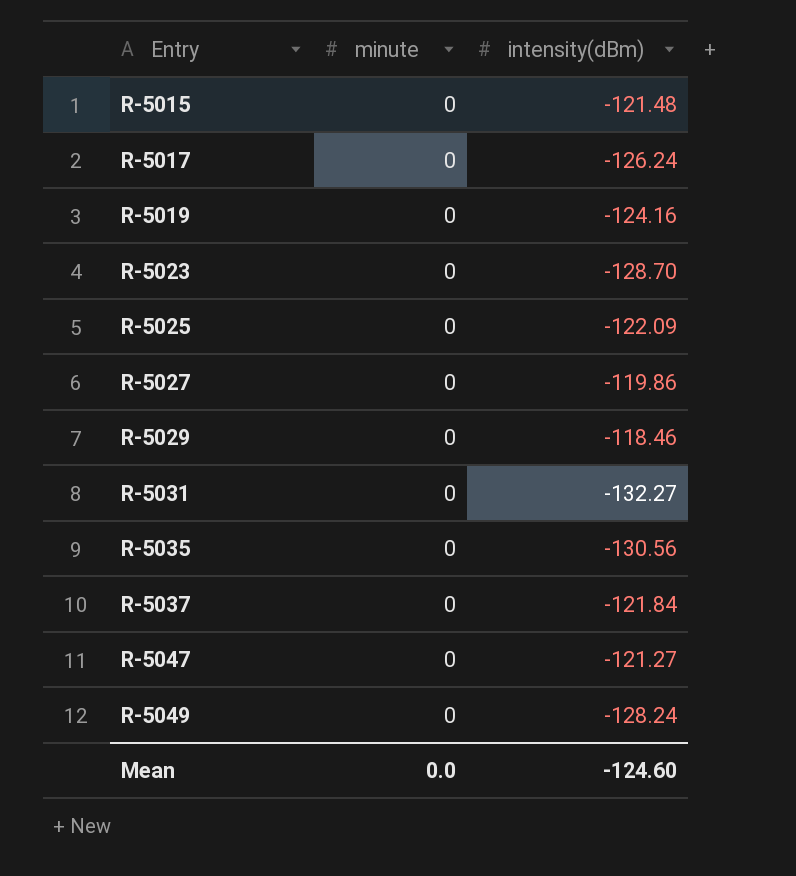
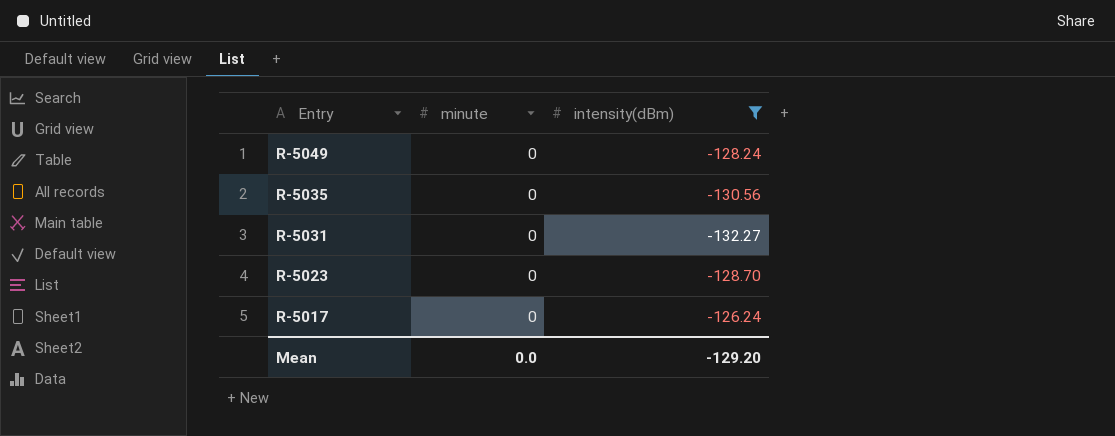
filter: none -> intensity(dBm) <= -126.24
row order: Entry ascending -> Entry descending
Mean | intensity(dBm): -124.60 -> -129.20

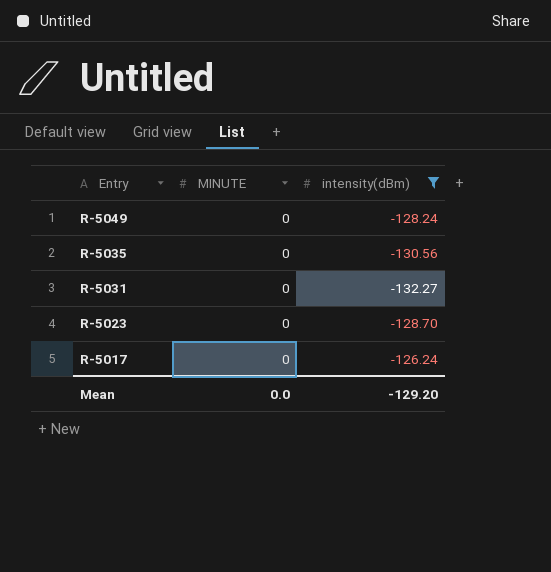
column name: minute -> MINUTE

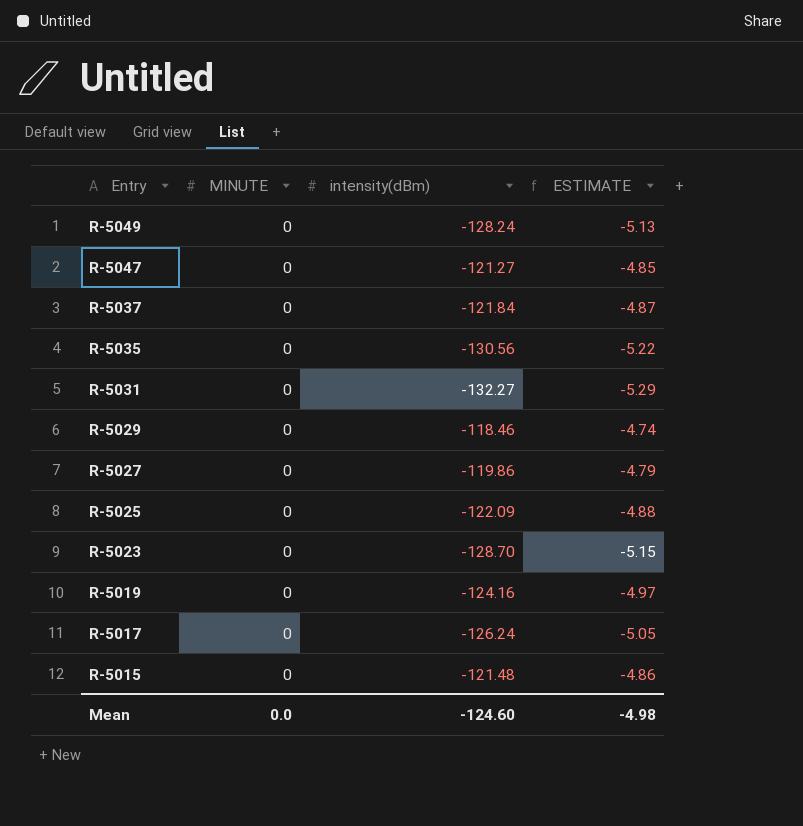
filter: intensity(dBm) <= -126.24 -> none
column ESTIMATE | formula: none -> [intensity(dBm)] * 0.04
Mean | intensity(dBm): -129.20 -> -124.60

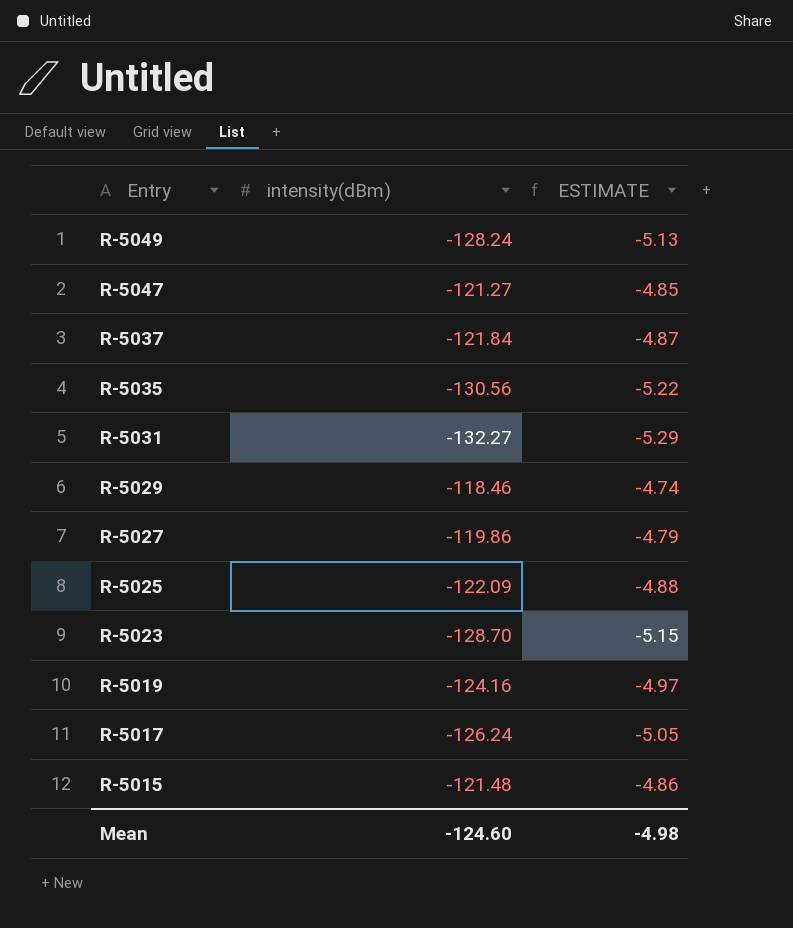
column MINUTE | position: 2 -> none

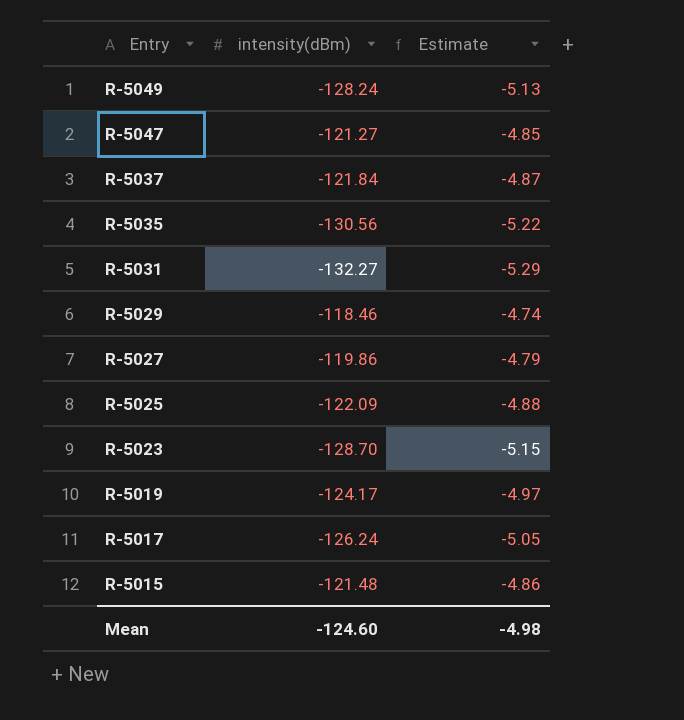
column name: ESTIMATE -> Estimate
R-5019 | intensity(dBm): -124.16 -> -124.17

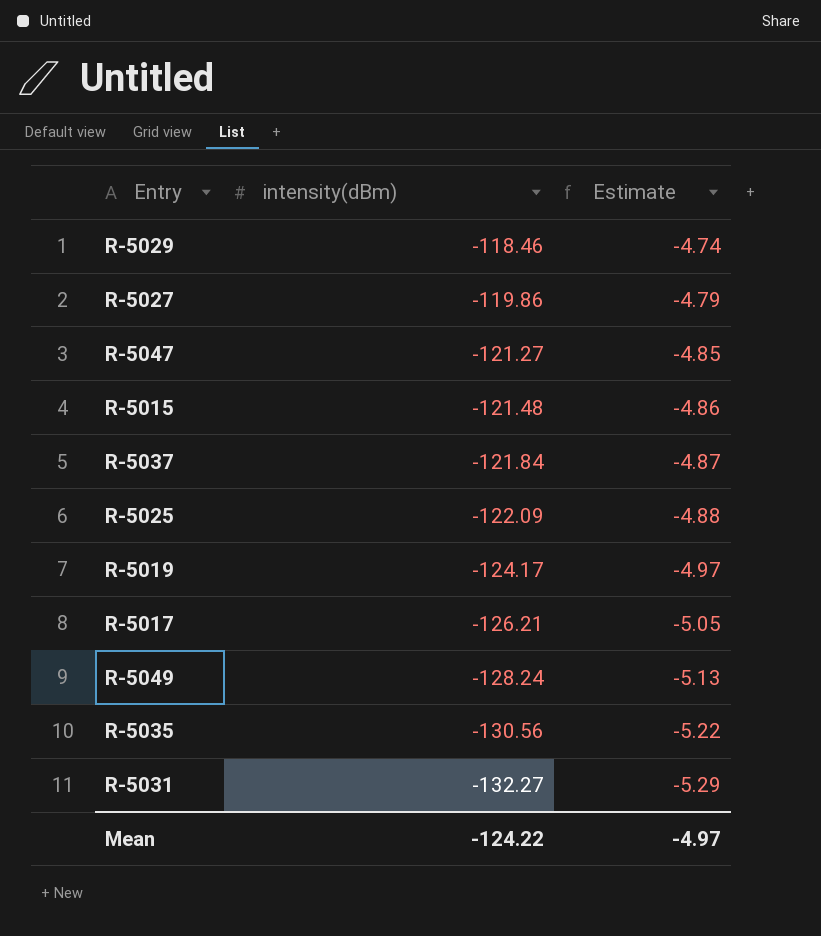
row order: Entry descending -> intensity(dBm) descending
row R-5023: -128.70 | -5.15 -> none
R-5017 | intensity(dBm): -126.24 -> -126.21
Mean | intensity(dBm): -124.60 -> -124.22
Mean | Estimate: -4.98 -> -4.97

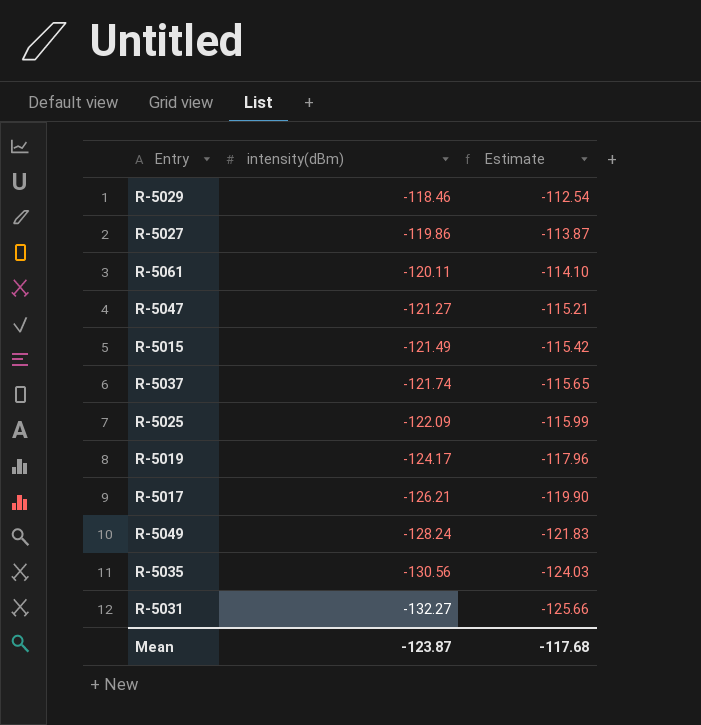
column Estimate | formula: [intensity(dBm)] * 0.04 -> [intensity(dBm)] * 0.95
row R-5061: none -> -120.11 | -114.10
R-5015 | intensity(dBm): -121.48 -> -121.49
R-5037 | intensity(dBm): -121.84 -> -121.74
Mean | intensity(dBm): -124.22 -> -123.87
Mean | Estimate: -4.97 -> -117.68

